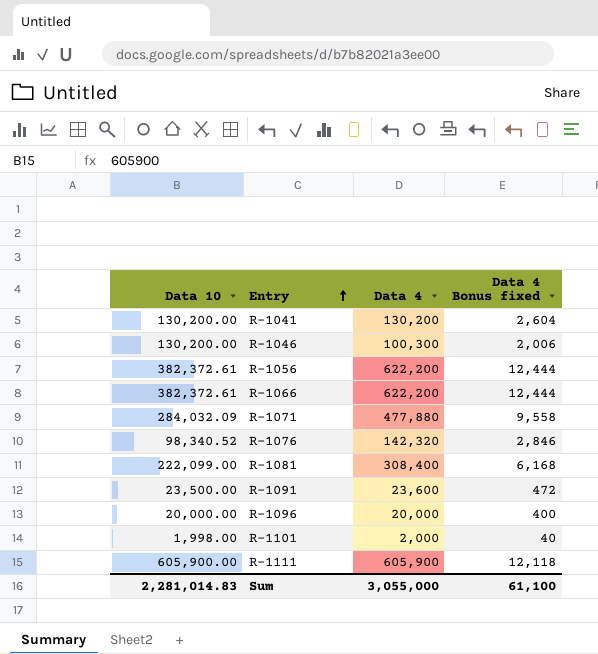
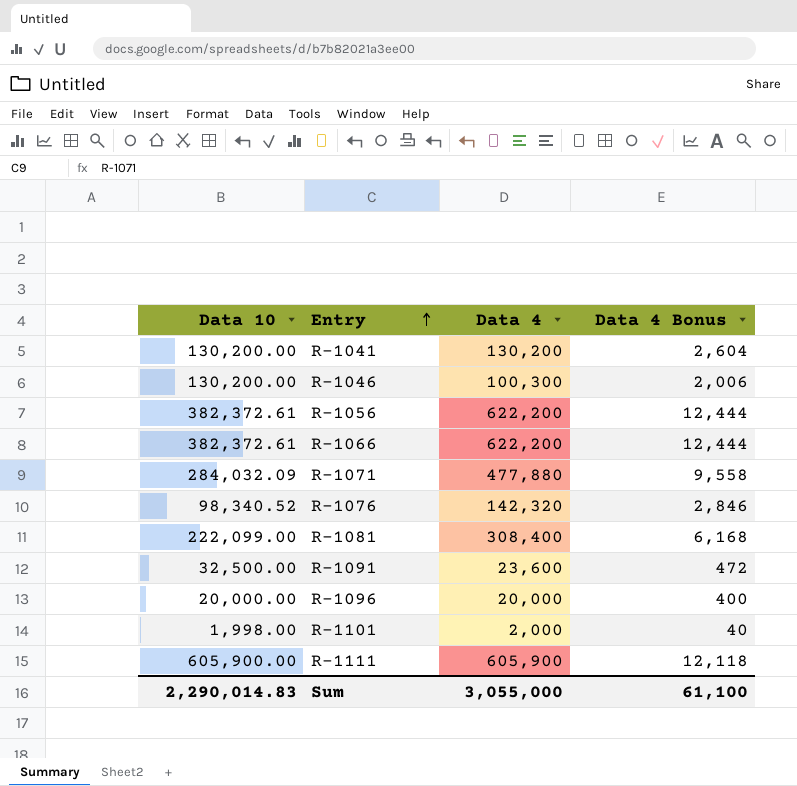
column name: Data 4 Bonus fixed -> Data 4 Bonus
R-1091 | Data 10: 23,500.00 -> 32,500.00
Sum | Data 10: 2,281,014.83 -> 2,290,014.83

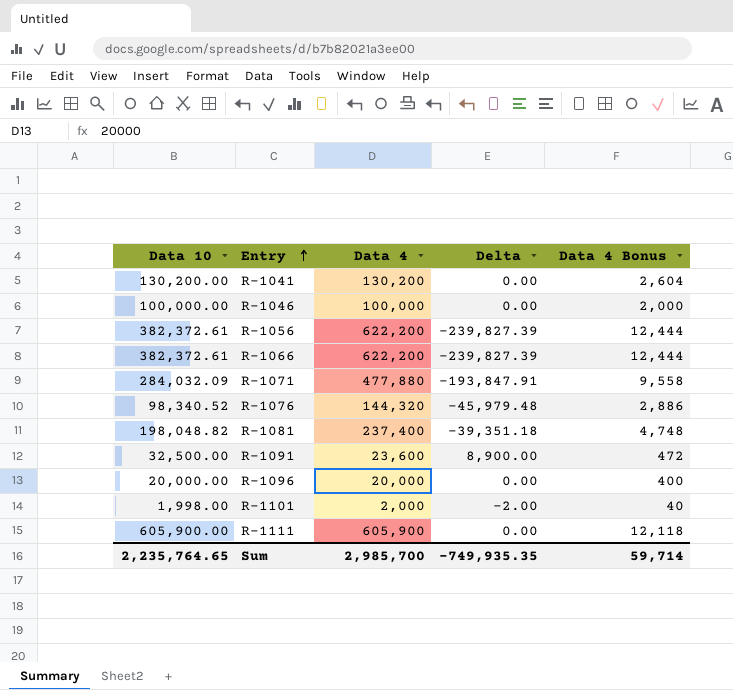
column Delta | formula: none -> [Data 10] - [Data 4]
R-1046 | Data 10: 130,200.00 -> 100,000.00
R-1046 | Data 4: 100,300 -> 100,000
R-1046 | Data 4 Bonus: 2,006 -> 2,000
R-1076 | Data 4: 142,320 -> 144,320
R-1076 | Data 4 Bonus: 2,846 -> 2,886
R-1081 | Data 10: 222,099.00 -> 198,048.82
R-1081 | Data 4: 308,400 -> 237,400
R-1081 | Data 4 Bonus: 6,168 -> 4,748
Sum | Data 10: 2,290,014.83 -> 2,235,764.65
Sum | Data 4: 3,055,000 -> 2,985,700
Sum | Data 4 Bonus: 61,100 -> 59,714

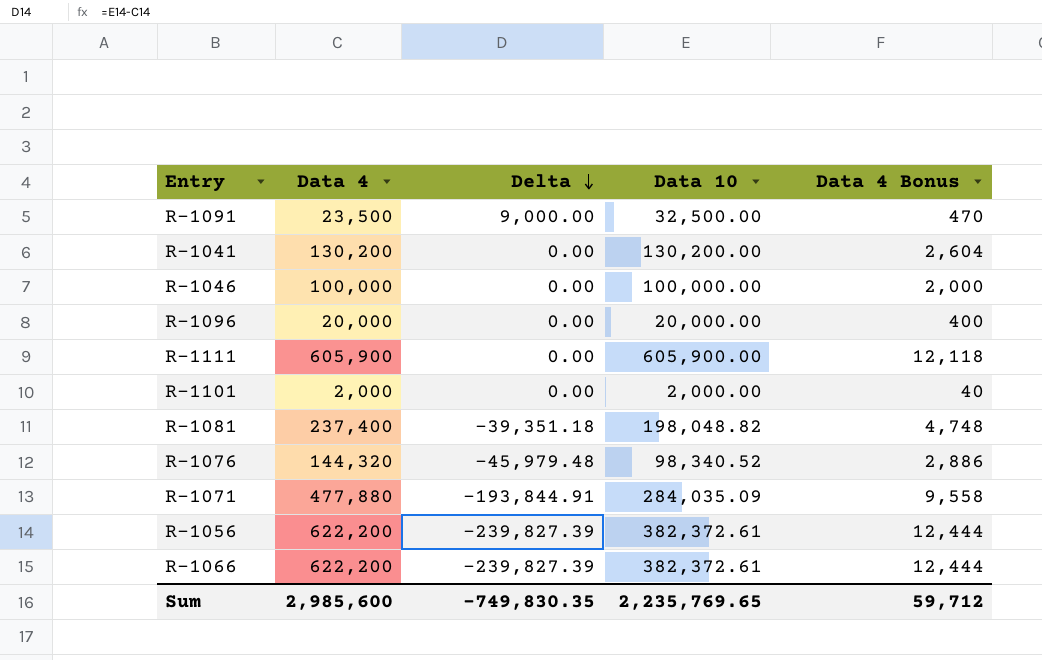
row order: Entry ascending -> Delta descending
column Data 10 | position: 1 -> 4
R-1091 | Data 4: 23,600 -> 23,500
R-1091 | Delta: 8,900.00 -> 9,000.00
R-1091 | Data 4 Bonus: 472 -> 470
R-1101 | Delta: -2.00 -> 0.00
R-1101 | Data 10: 1,998.00 -> 2,000.00
R-1071 | Delta: -193,847.91 -> -193,844.91
R-1071 | Data 10: 284,032.09 -> 284,035.09
Sum | Data 4: 2,985,700 -> 2,985,600
Sum | Delta: -749,935.35 -> -749,830.35
Sum | Data 10: 2,235,764.65 -> 2,235,769.65
Sum | Data 4 Bonus: 59,714 -> 59,712

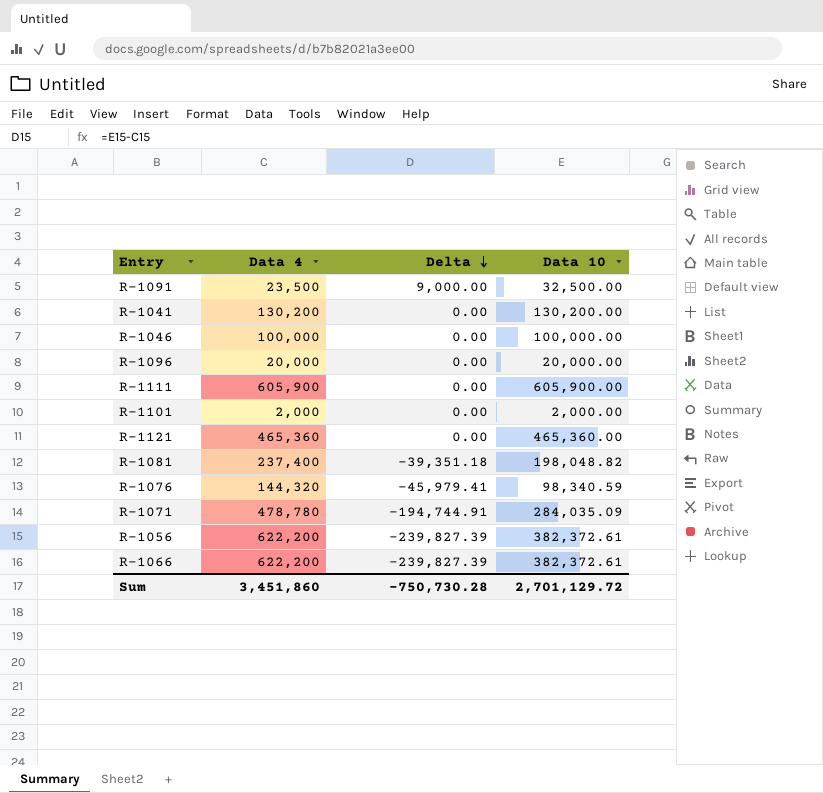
column Data 4 Bonus | formula: [Data 4] * 0.02 -> none
row R-1121: none -> 465,360 | 0.00 | 465,360.00
R-1076 | Delta: -45,979.48 -> -45,979.41
R-1076 | Data 10: 98,340.52 -> 98,340.59
R-1071 | Data 4: 477,880 -> 478,780
R-1071 | Delta: -193,844.91 -> -194,744.91
Sum | Data 4: 2,985,600 -> 3,451,860
Sum | Delta: -749,830.35 -> -750,730.28
Sum | Data 10: 2,235,769.65 -> 2,701,129.72

